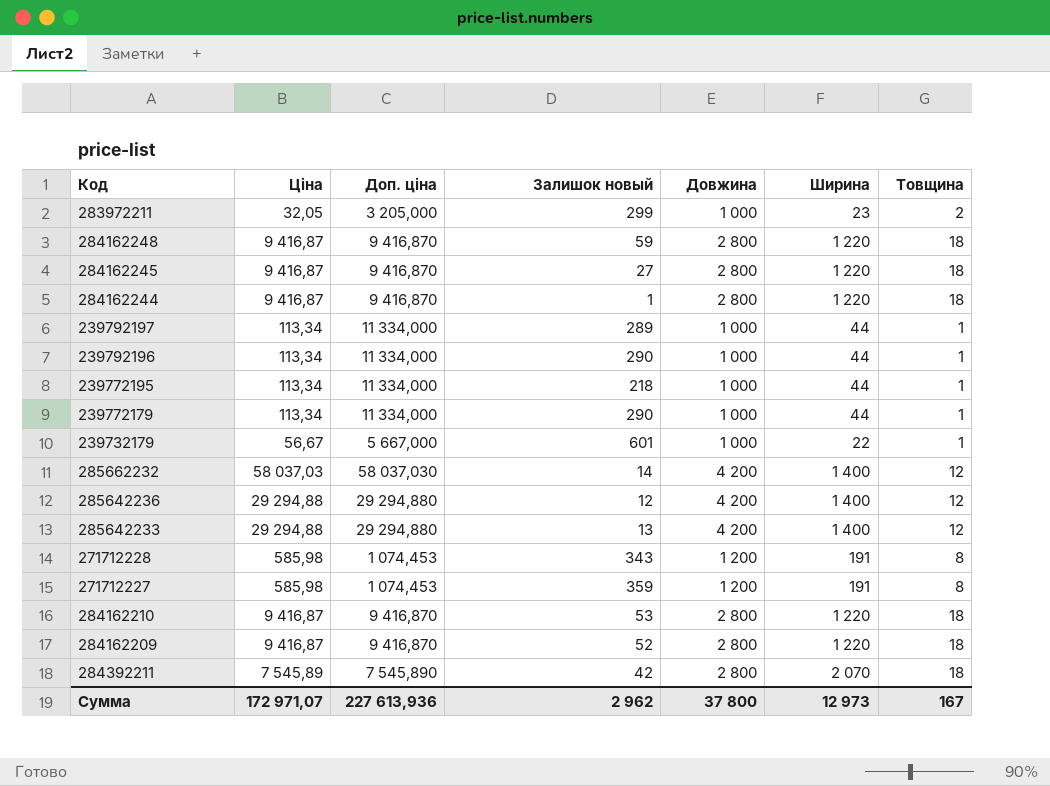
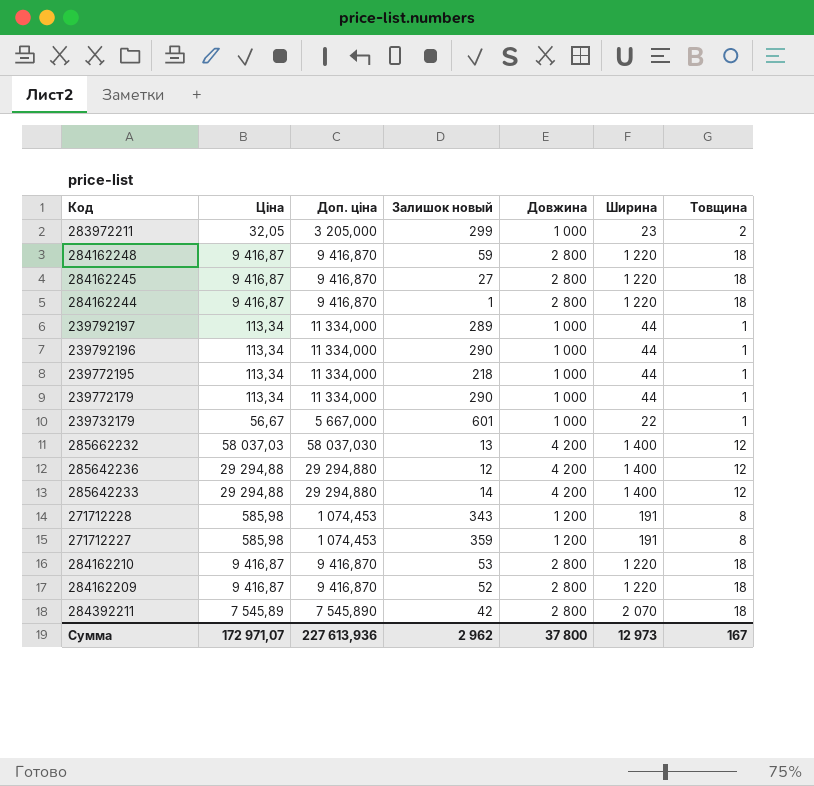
285662232 | Залишок новый: 14 -> 13
285642233 | Залишок новый: 13 -> 14

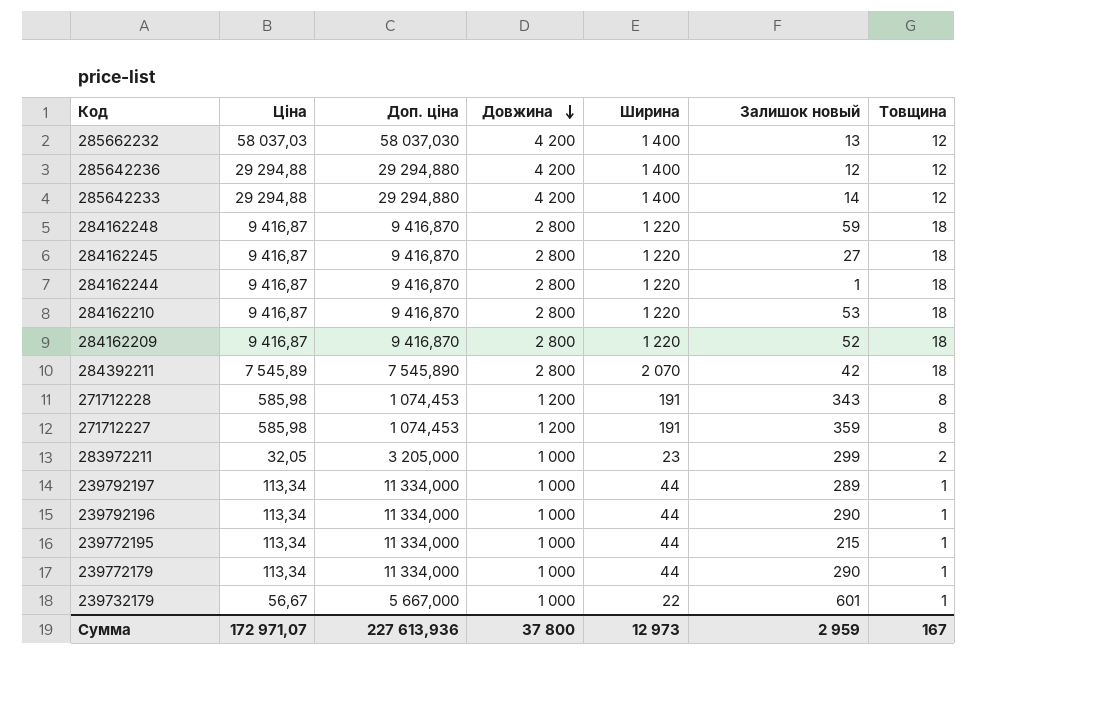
row order: none -> Довжина descending
column Залишок новый | position: 4 -> 6
239772195 | Залишок новый: 218 -> 215
Сумма | Залишок новый: 2 962 -> 2 959

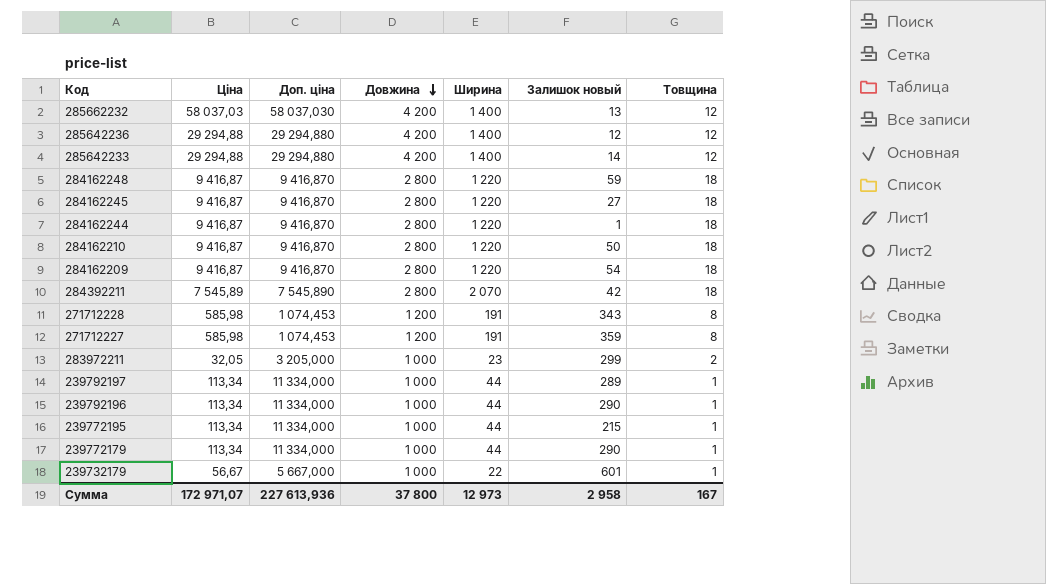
284162210 | Залишок новый: 53 -> 50
284162209 | Залишок новый: 52 -> 54
Сумма | Залишок новый: 2 959 -> 2 958

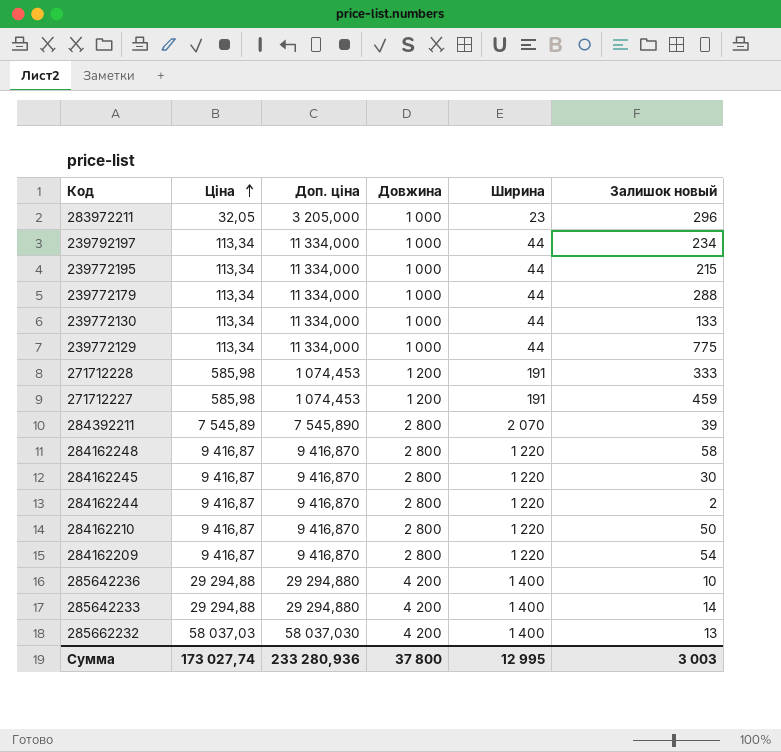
row order: Довжина descending -> Ціна ascending
column Товщина | position: 7 -> none
row 239792196: 113,34 | 11 334,000 | 1 000 | 44 | 290 | 1 -> none
row 239732179: 56,67 | 5 667,000 | 1 000 | 22 | 601 | 1 -> none
283972211 | Залишок новый: 299 -> 296
239792197 | Залишок новый: 289 -> 234
239772179 | Залишок новый: 290 -> 288
row 239772130: none -> 113,34 | 11 334,000 | 1 000 | 44 | 133
row 239772129: none -> 113,34 | 11 334,000 | 1 000 | 44 | 775
271712228 | Залишок новый: 343 -> 333
271712227 | Залишок новый: 359 -> 459
284392211 | Залишок новый: 42 -> 39
284162248 | Залишок новый: 59 -> 58
284162245 | Залишок новый: 27 -> 30
284162244 | Залишок новый: 1 -> 2
285642236 | Залишок новый: 12 -> 10
Сумма | Ціна: 172 971,07 -> 173 027,74
Сумма | Доп. ціна: 227 613,936 -> 233 280,936
Сумма | Ширина: 12 973 -> 12 995
Сумма | Залишок новый: 2 958 -> 3 003

